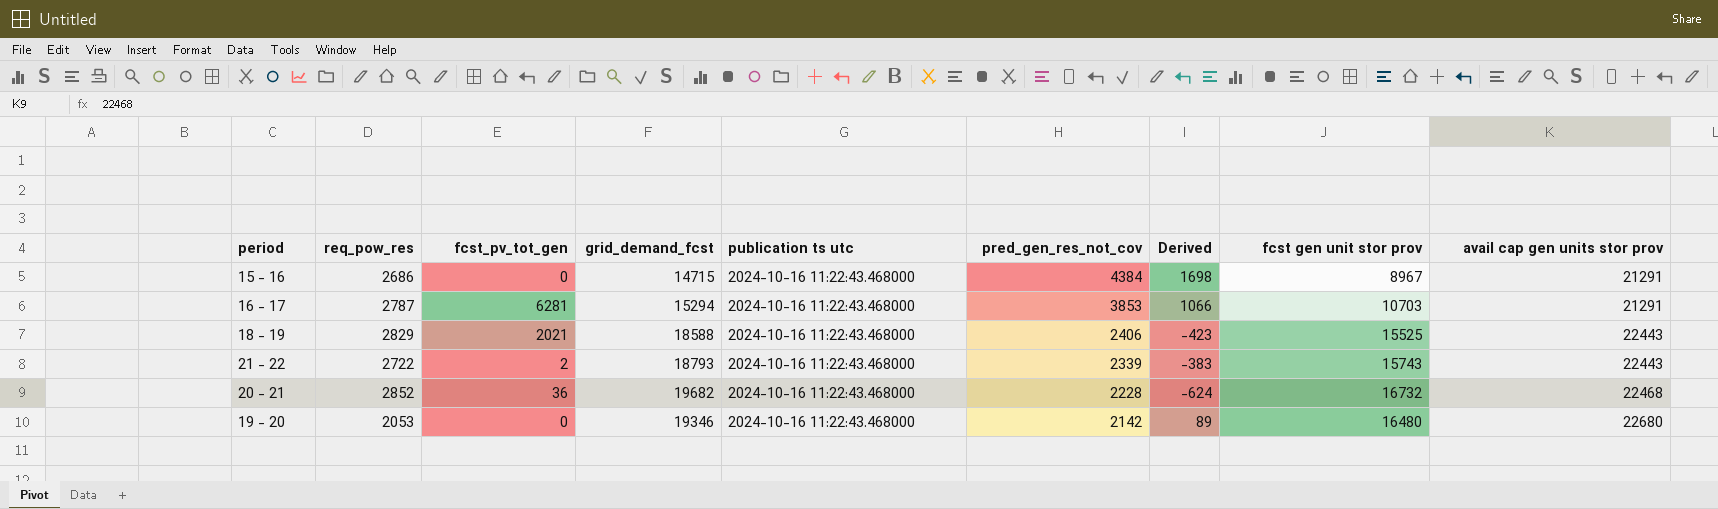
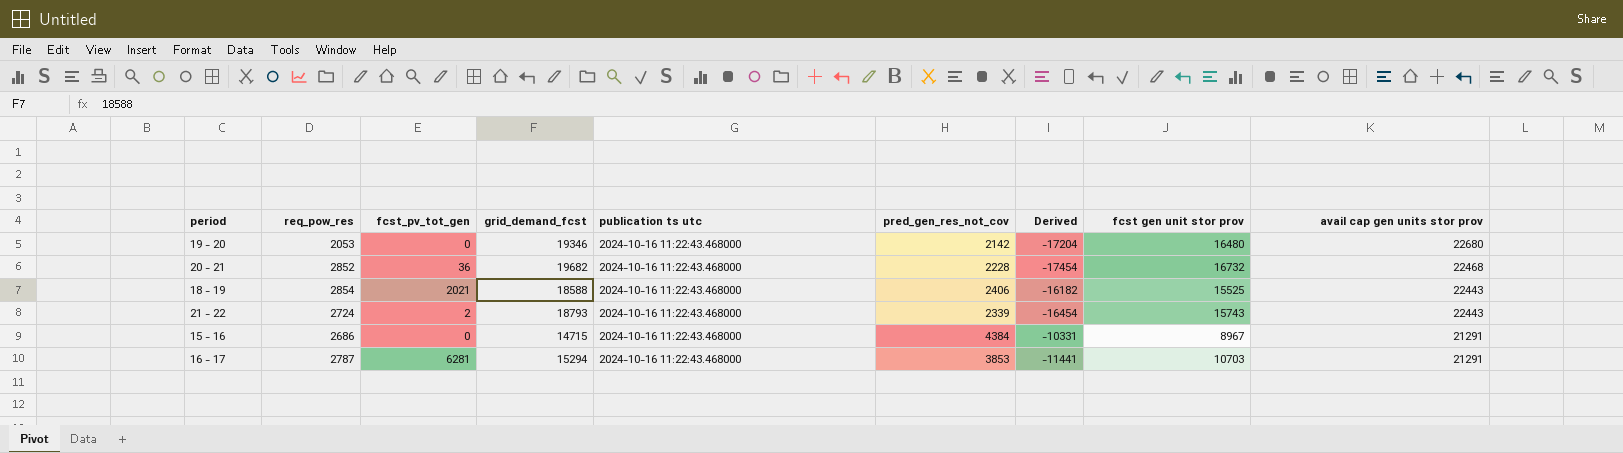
row order: pred_gen_res_not_cov descending -> avail cap gen units stor prov descending
column Derived | formula: [pred_gen_res_not_cov] - [req_pow_res] -> [pred_gen_res_not_cov] - [grid_demand_fcst]
18 - 19 | req_pow_res: 2829 -> 2854
21 - 22 | req_pow_res: 2722 -> 2724

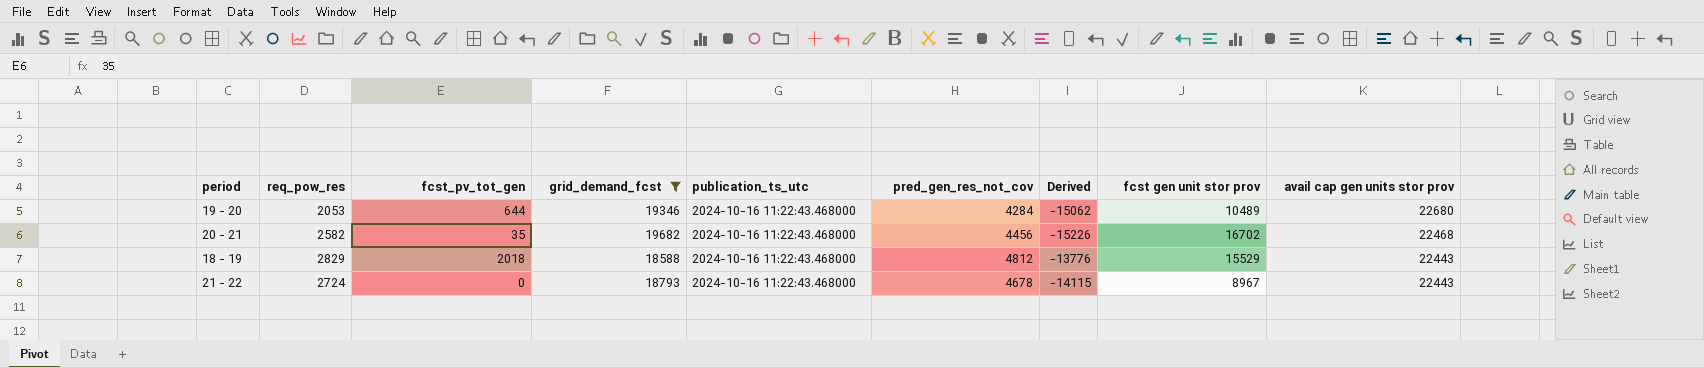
filter: none -> grid_demand_fcst >= 18588
column name: publication ts utc -> publication_ts_utc
19 - 20 | fcst_pv_tot_gen: 0 -> 644
19 - 20 | pred_gen_res_not_cov: 2142 -> 4284
19 - 20 | Derived: -17204 -> -15062
19 - 20 | fcst gen unit stor prov: 16480 -> 10489
20 - 21 | req_pow_res: 2852 -> 2582
20 - 21 | fcst_pv_tot_gen: 36 -> 35
20 - 21 | pred_gen_res_not_cov: 2228 -> 4456
20 - 21 | Derived: -17454 -> -15226
20 - 21 | fcst gen unit stor prov: 16732 -> 16702
18 - 19 | req_pow_res: 2854 -> 2829
18 - 19 | fcst_pv_tot_gen: 2021 -> 2018
18 - 19 | pred_gen_res_not_cov: 2406 -> 4812
18 - 19 | Derived: -16182 -> -13776
18 - 19 | fcst gen unit stor prov: 15525 -> 15529
21 - 22 | fcst_pv_tot_gen: 2 -> 0
21 - 22 | pred_gen_res_not_cov: 2339 -> 4678
21 - 22 | Derived: -16454 -> -14115
21 - 22 | fcst gen unit stor prov: 15743 -> 8967

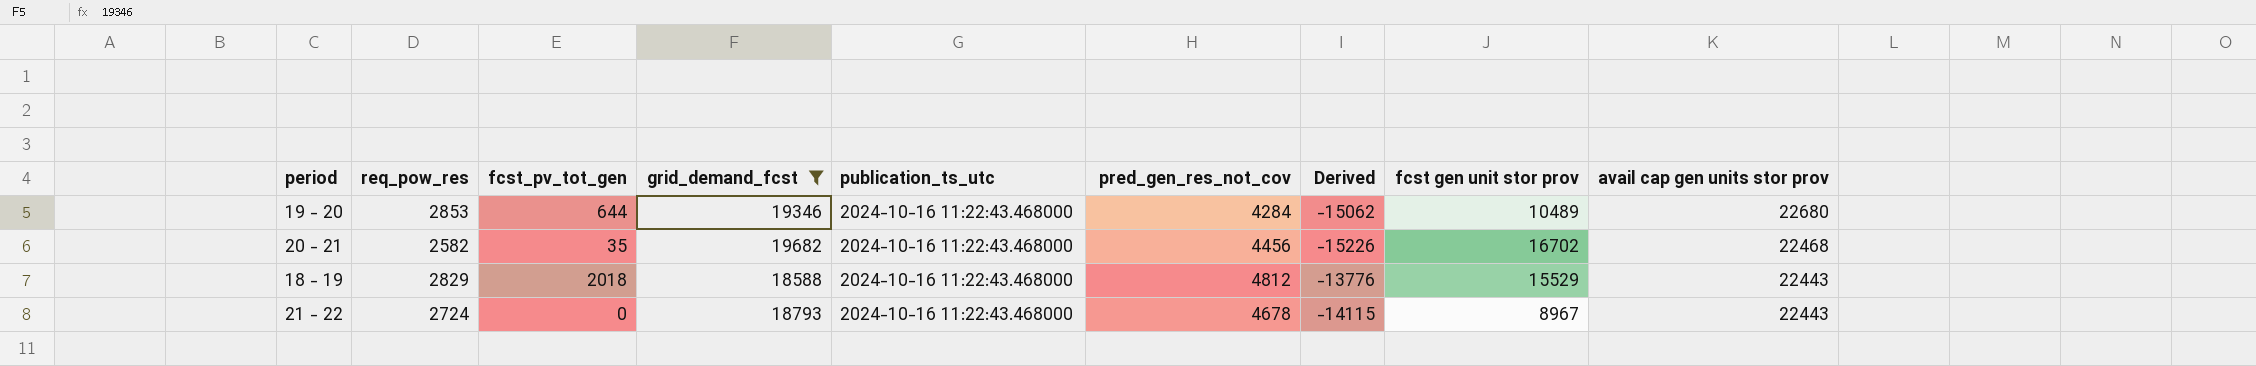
19 - 20 | req_pow_res: 2053 -> 2853

